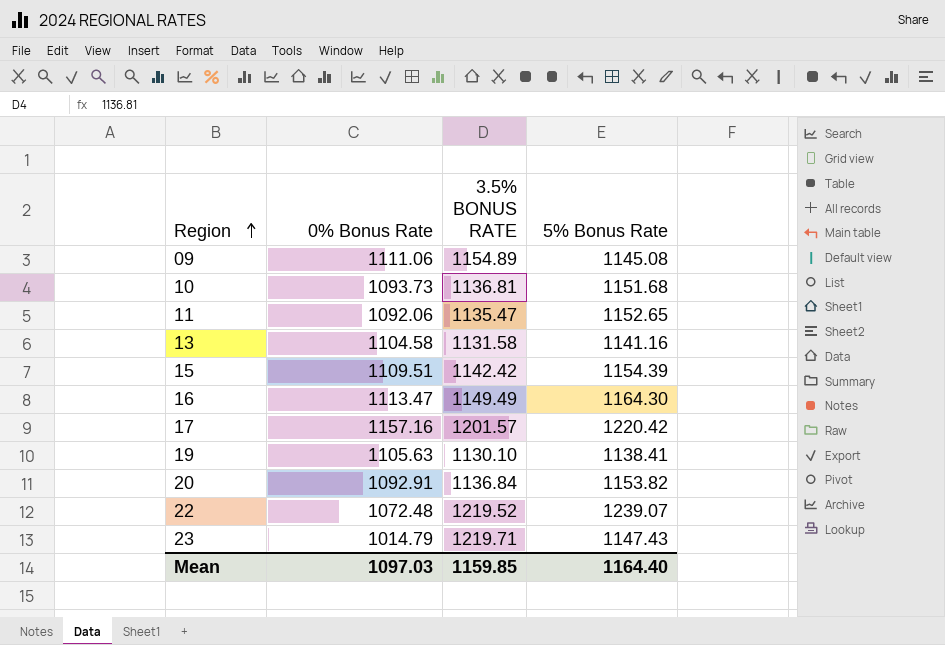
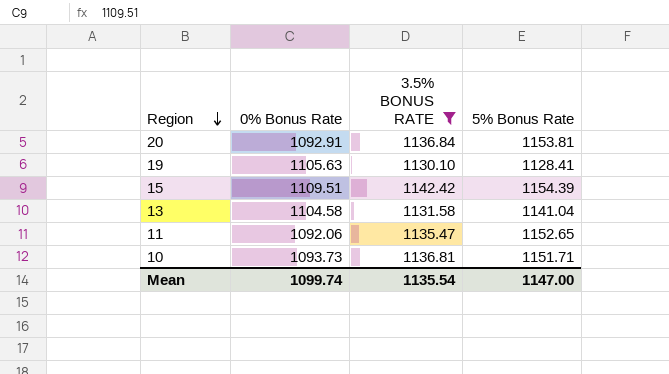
filter: none -> 3.5% BONUS RATE <= 1142.42
row order: Region ascending -> Region descending
20 | 5% Bonus Rate: 1153.82 -> 1153.81
19 | 5% Bonus Rate: 1138.41 -> 1128.41
13 | 5% Bonus Rate: 1141.16 -> 1141.04
10 | 5% Bonus Rate: 1151.68 -> 1151.71
Mean | 0% Bonus Rate: 1097.03 -> 1099.74
Mean | 3.5% BONUS RATE: 1159.85 -> 1135.54
Mean | 5% Bonus Rate: 1164.40 -> 1147.00

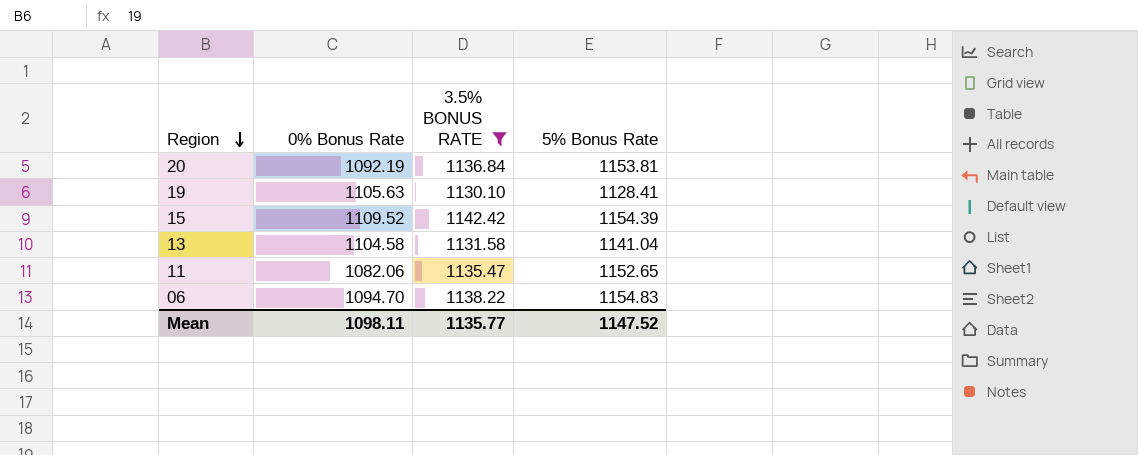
row 10: 1093.73 | 1136.81 | 1151.71 -> none
20 | 0% Bonus Rate: 1092.91 -> 1092.19
15 | 0% Bonus Rate: 1109.51 -> 1109.52
11 | 0% Bonus Rate: 1092.06 -> 1082.06
row 06: none -> 1094.70 | 1138.22 | 1154.83
Mean | 0% Bonus Rate: 1099.74 -> 1098.11
Mean | 3.5% BONUS RATE: 1135.54 -> 1135.77
Mean | 5% Bonus Rate: 1147.00 -> 1147.52

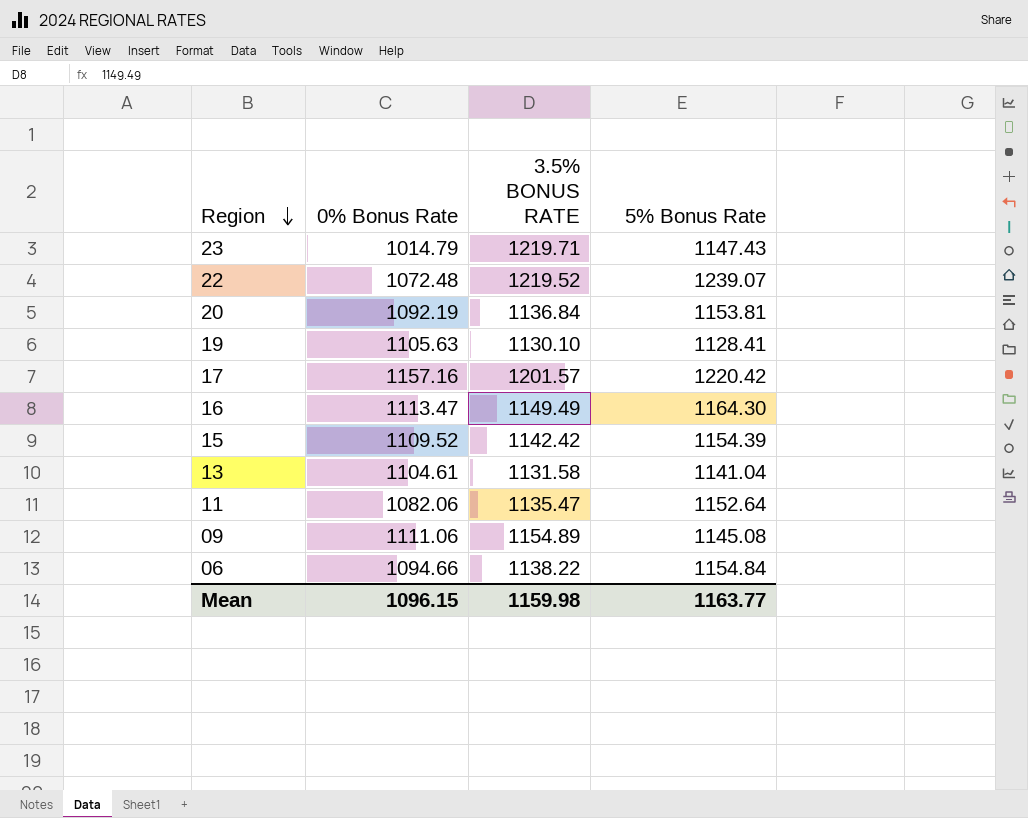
filter: 3.5% BONUS RATE <= 1142.42 -> none
13 | 0% Bonus Rate: 1104.58 -> 1104.61
11 | 5% Bonus Rate: 1152.65 -> 1152.64
06 | 0% Bonus Rate: 1094.70 -> 1094.66
06 | 5% Bonus Rate: 1154.83 -> 1154.84
Mean | 0% Bonus Rate: 1098.11 -> 1096.15
Mean | 3.5% BONUS RATE: 1135.77 -> 1159.98
Mean | 5% Bonus Rate: 1147.52 -> 1163.77

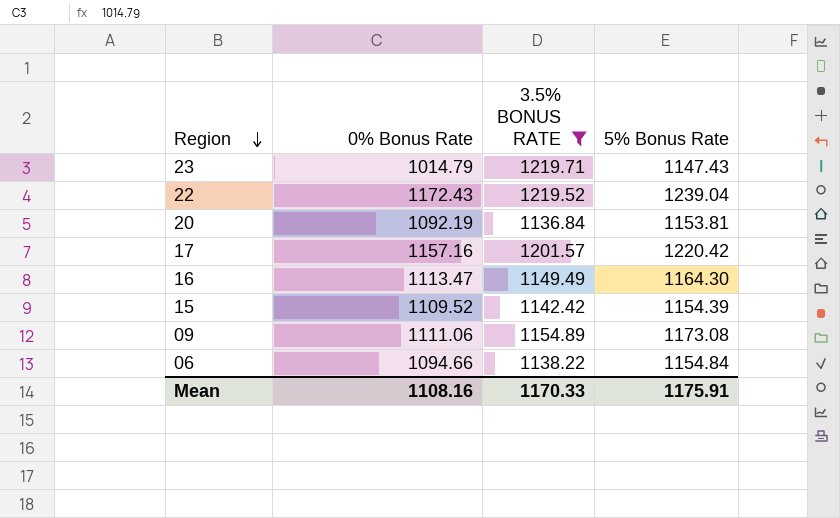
filter: none -> 3.5% BONUS RATE >= 1136.84
22 | 0% Bonus Rate: 1072.48 -> 1172.43
22 | 5% Bonus Rate: 1239.07 -> 1239.04
09 | 5% Bonus Rate: 1145.08 -> 1173.08
Mean | 0% Bonus Rate: 1096.15 -> 1108.16
Mean | 3.5% BONUS RATE: 1159.98 -> 1170.33
Mean | 5% Bonus Rate: 1163.77 -> 1175.91

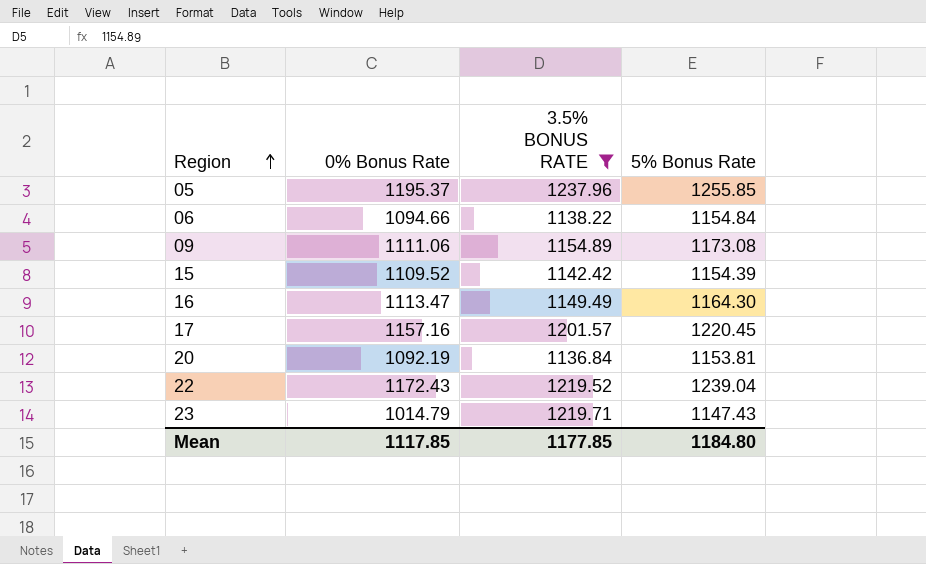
row order: Region descending -> Region ascending
row 05: none -> 1195.37 | 1237.96 | 1255.85
17 | 5% Bonus Rate: 1220.42 -> 1220.45
Mean | 0% Bonus Rate: 1108.16 -> 1117.85
Mean | 3.5% BONUS RATE: 1170.33 -> 1177.85
Mean | 5% Bonus Rate: 1175.91 -> 1184.80

